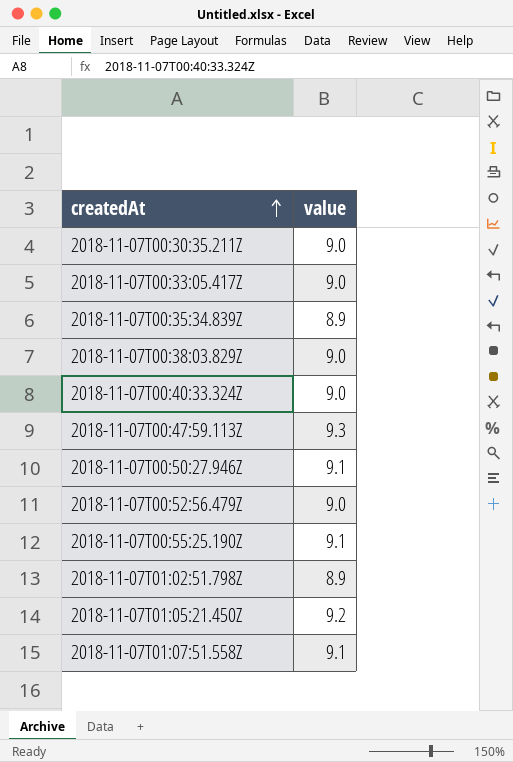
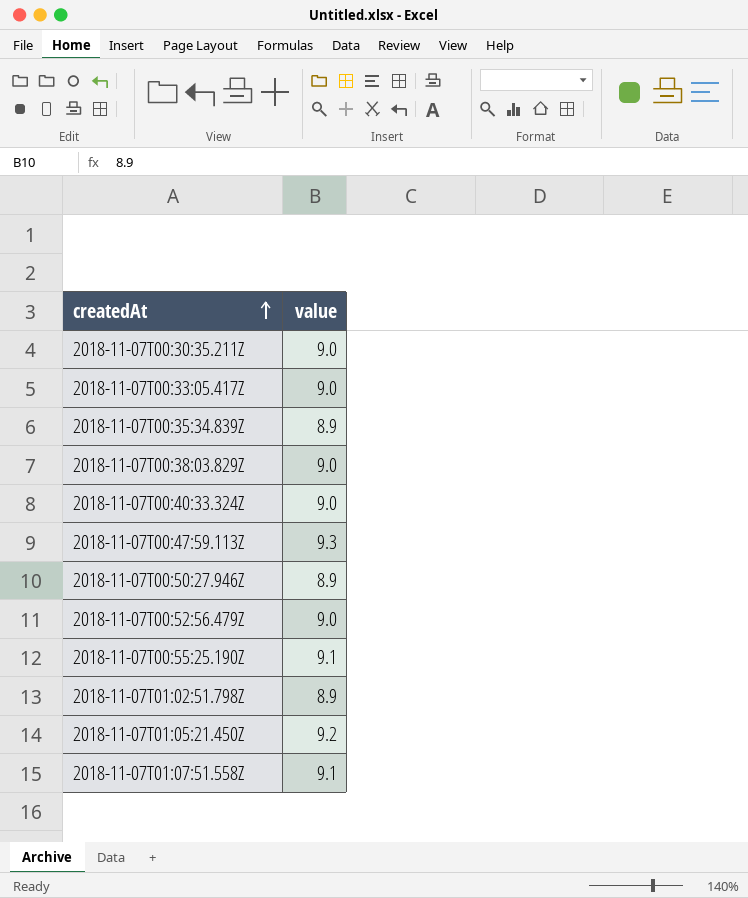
2018-11-07T00:50:27.946Z | value: 9.1 -> 8.9

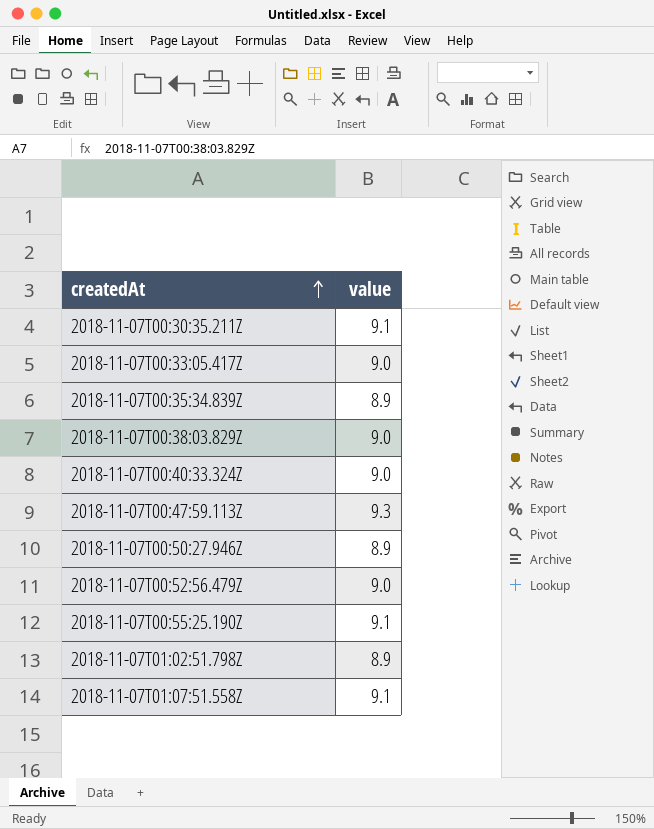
row 2018-11-07T01:05:21.450Z: 9.2 -> none
2018-11-07T00:30:35.211Z | value: 9.0 -> 9.1

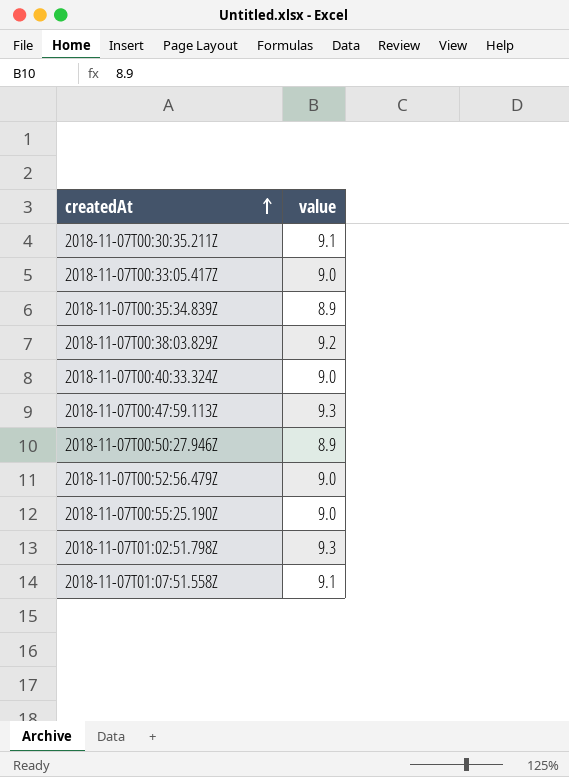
2018-11-07T00:38:03.829Z | value: 9.0 -> 9.2
2018-11-07T00:55:25.190Z | value: 9.1 -> 9.0
2018-11-07T01:02:51.798Z | value: 8.9 -> 9.3

